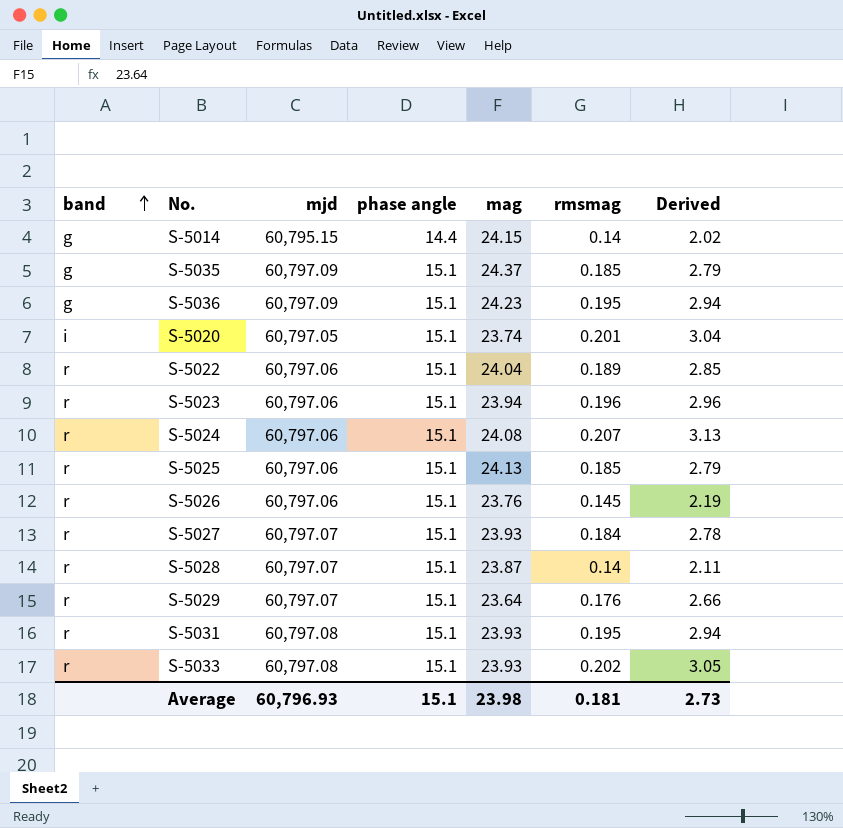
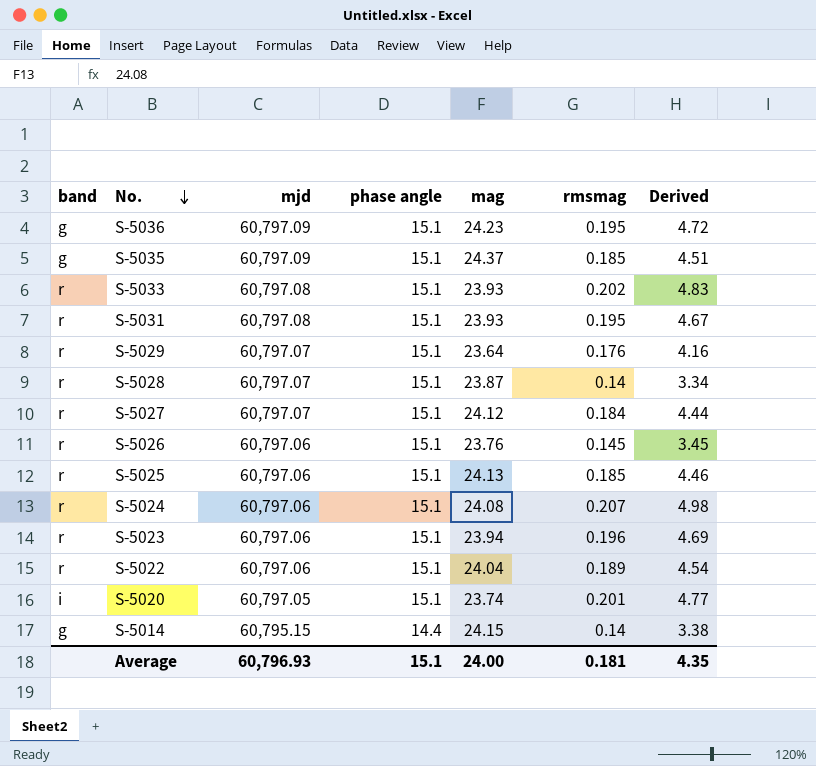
row order: band ascending -> No. descending
column Derived | formula: [phase angle] * [rmsmag] -> [mag] * [rmsmag]
S-5027 | mag: 23.93 -> 24.12
Average | mag: 23.98 -> 24.00
Average | Derived: 2.73 -> 4.35

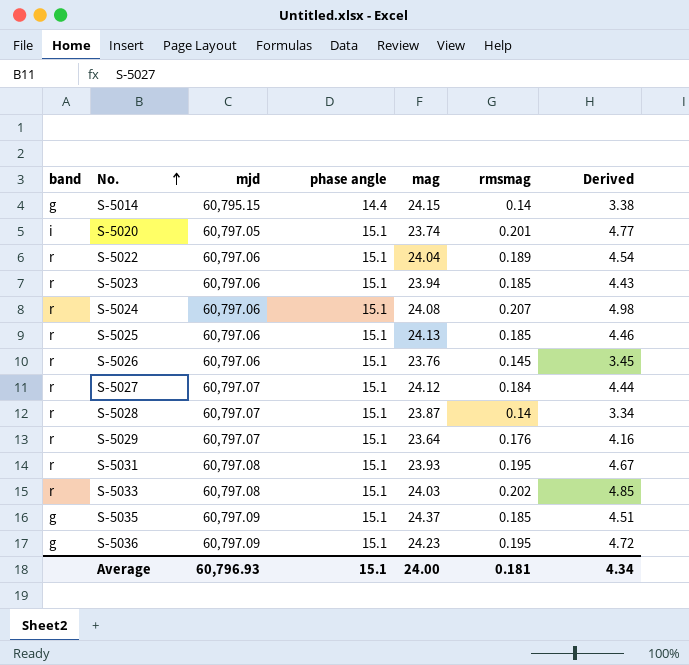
row order: No. descending -> No. ascending
S-5023 | rmsmag: 0.196 -> 0.185
S-5023 | Derived: 4.69 -> 4.43
S-5033 | mag: 23.93 -> 24.03
S-5033 | Derived: 4.83 -> 4.85
Average | Derived: 4.35 -> 4.34

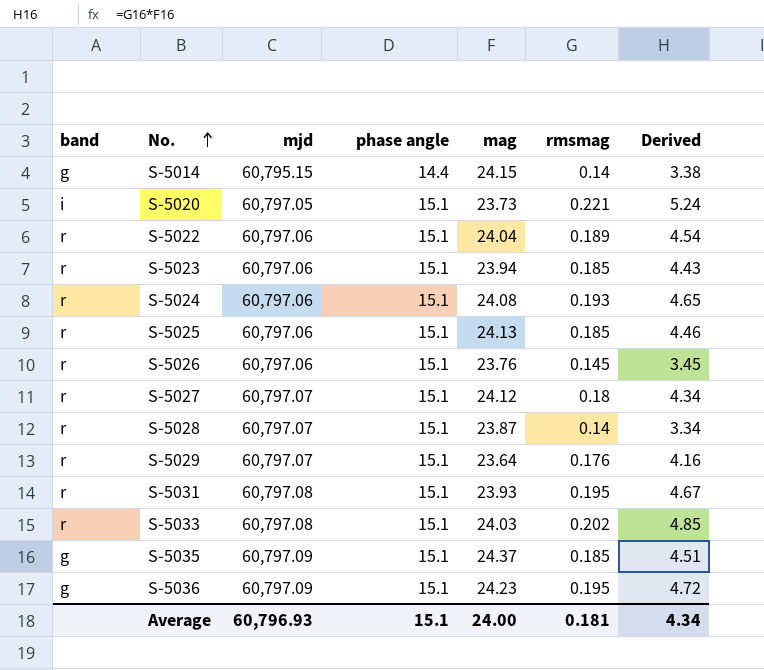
S-5020 | mag: 23.74 -> 23.73
S-5020 | rmsmag: 0.201 -> 0.221
S-5020 | Derived: 4.77 -> 5.24
S-5024 | rmsmag: 0.207 -> 0.193
S-5024 | Derived: 4.98 -> 4.65
S-5027 | rmsmag: 0.184 -> 0.18
S-5027 | Derived: 4.44 -> 4.34

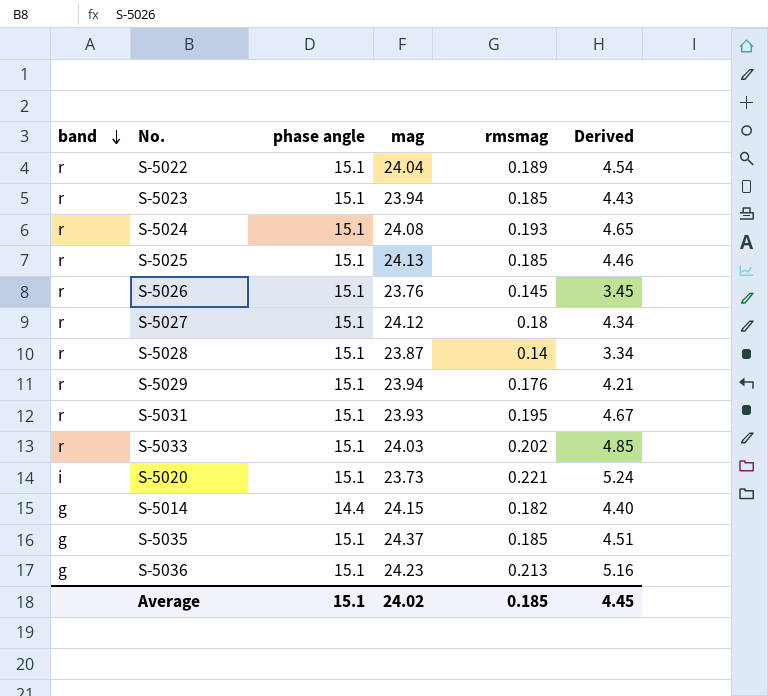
row order: No. ascending -> band descending
column mjd | position: 3 -> none
S-5029 | mag: 23.64 -> 23.94
S-5029 | Derived: 4.16 -> 4.21
S-5014 | rmsmag: 0.14 -> 0.182
S-5014 | Derived: 3.38 -> 4.40
S-5036 | rmsmag: 0.195 -> 0.213
S-5036 | Derived: 4.72 -> 5.16
Average | mag: 24.00 -> 24.02
Average | rmsmag: 0.181 -> 0.185
Average | Derived: 4.34 -> 4.45

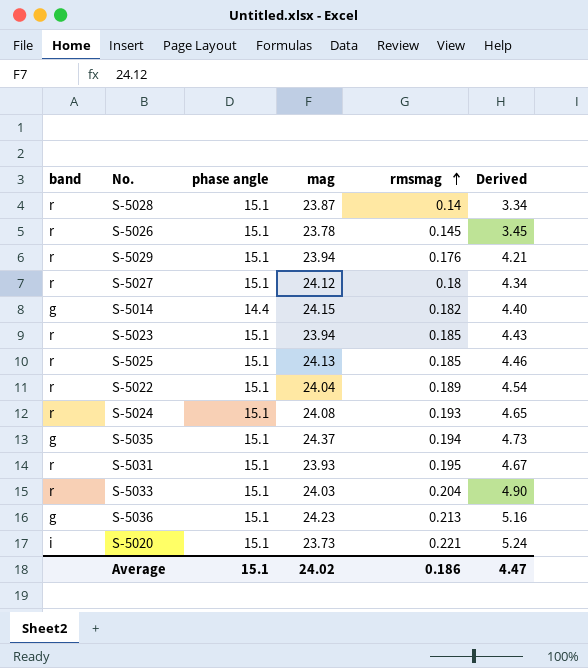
row order: band descending -> rmsmag ascending
S-5026 | mag: 23.76 -> 23.78
S-5035 | rmsmag: 0.185 -> 0.194
S-5035 | Derived: 4.51 -> 4.73
S-5033 | rmsmag: 0.202 -> 0.204
S-5033 | Derived: 4.85 -> 4.90
Average | rmsmag: 0.185 -> 0.186
Average | Derived: 4.45 -> 4.47

